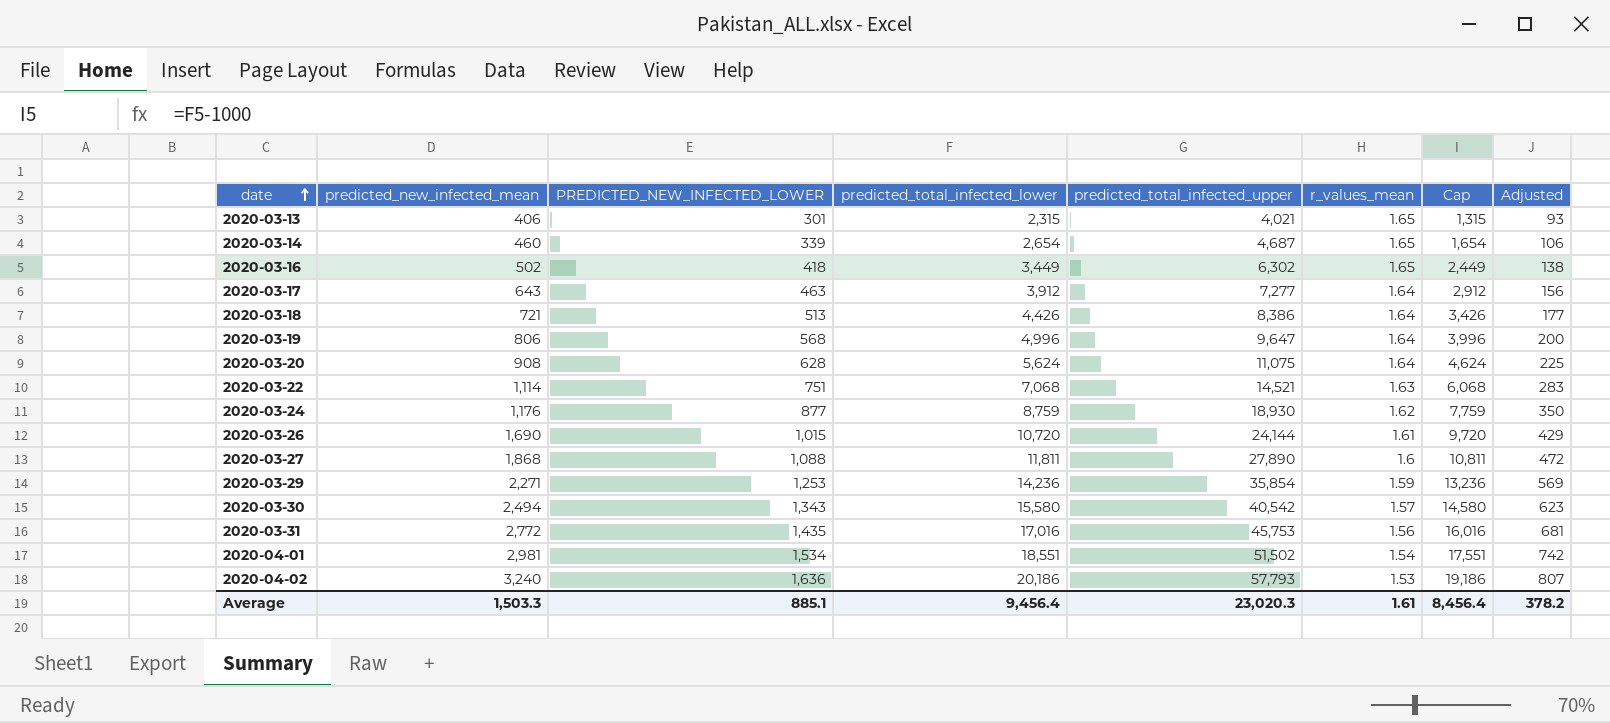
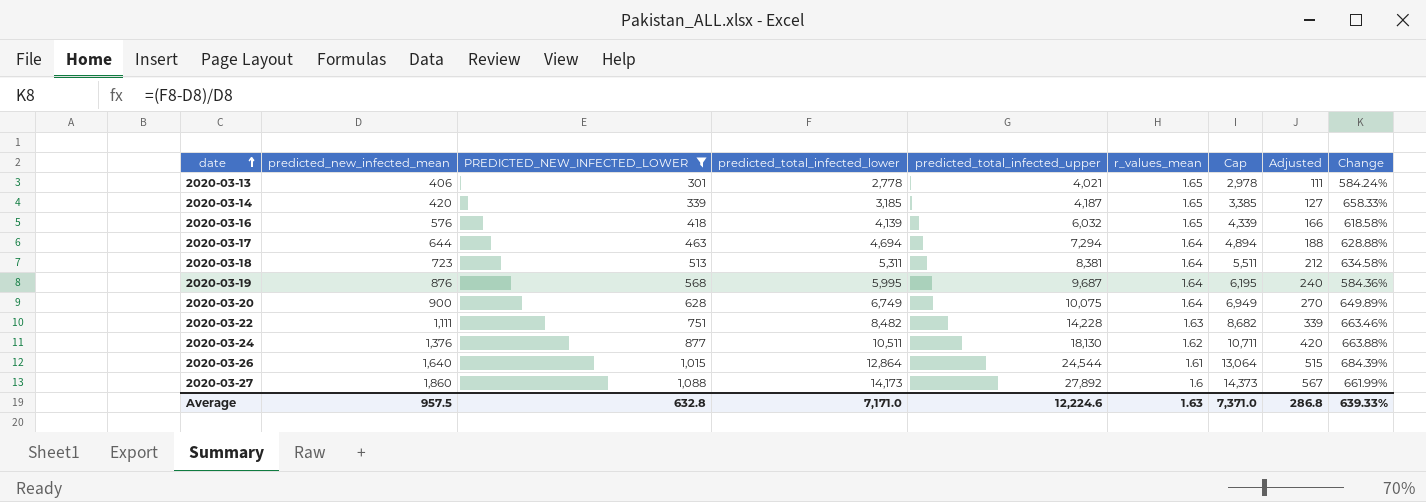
filter: none -> PREDICTED_NEW_INFECTED_LOWER <= 1,088
column Cap | formula: [predicted_total_infected_lower] - 1000 -> [predicted_total_infected_lower] + 200
column Change | formula: none -> ([predicted_total_infected_lower] - [predicted_new_infected_mean]) / [predicted_new_infected_mean]
2020-03-13 | predicted_total_infected_lower: 2,315 -> 2,778
2020-03-13 | Adjusted: 93 -> 111
2020-03-14 | predicted_new_infected_mean: 460 -> 420
2020-03-14 | predicted_total_infected_lower: 2,654 -> 3,185
2020-03-14 | predicted_total_infected_upper: 4,687 -> 4,187
2020-03-14 | Adjusted: 106 -> 127
2020-03-16 | predicted_new_infected_mean: 502 -> 576
2020-03-16 | predicted_total_infected_lower: 3,449 -> 4,139
2020-03-16 | predicted_total_infected_upper: 6,302 -> 6,032
2020-03-16 | Adjusted: 138 -> 166
2020-03-17 | predicted_new_infected_mean: 643 -> 644
2020-03-17 | predicted_total_infected_lower: 3,912 -> 4,694
2020-03-17 | predicted_total_infected_upper: 7,277 -> 7,294
2020-03-17 | Adjusted: 156 -> 188
2020-03-18 | predicted_new_infected_mean: 721 -> 723
2020-03-18 | predicted_total_infected_lower: 4,426 -> 5,311
2020-03-18 | predicted_total_infected_upper: 8,386 -> 8,381
2020-03-18 | Adjusted: 177 -> 212
2020-03-19 | predicted_new_infected_mean: 806 -> 876
2020-03-19 | predicted_total_infected_lower: 4,996 -> 5,995
2020-03-19 | predicted_total_infected_upper: 9,647 -> 9,687
2020-03-19 | Adjusted: 200 -> 240
2020-03-20 | predicted_new_infected_mean: 908 -> 900
2020-03-20 | predicted_total_infected_lower: 5,624 -> 6,749
2020-03-20 | predicted_total_infected_upper: 11,075 -> 10,075
2020-03-20 | Adjusted: 225 -> 270
2020-03-22 | predicted_new_infected_mean: 1,114 -> 1,111
2020-03-22 | predicted_total_infected_lower: 7,068 -> 8,482
2020-03-22 | predicted_total_infected_upper: 14,521 -> 14,228
2020-03-22 | Adjusted: 283 -> 339
2020-03-24 | predicted_new_infected_mean: 1,176 -> 1,376
2020-03-24 | predicted_total_infected_lower: 8,759 -> 10,511
2020-03-24 | predicted_total_infected_upper: 18,930 -> 18,130
2020-03-24 | Adjusted: 350 -> 420
2020-03-26 | predicted_new_infected_mean: 1,690 -> 1,640
2020-03-26 | predicted_total_infected_lower: 10,720 -> 12,864
2020-03-26 | predicted_total_infected_upper: 24,144 -> 24,544
2020-03-26 | Adjusted: 429 -> 515
2020-03-27 | predicted_new_infected_mean: 1,868 -> 1,860
2020-03-27 | predicted_total_infected_lower: 11,811 -> 14,173
2020-03-27 | predicted_total_infected_upper: 27,890 -> 27,892
2020-03-27 | Adjusted: 472 -> 567
Average | predicted_new_infected_mean: 1,503.3 -> 957.5
Average | PREDICTED_NEW_INFECTED_LOWER: 885.1 -> 632.8
Average | predicted_total_infected_lower: 9,456.4 -> 7,171.0
Average | predicted_total_infected_upper: 23,020.3 -> 12,224.6
Average | r_values_mean: 1.61 -> 1.63
Average | Cap: 8,456.4 -> 7,371.0
Average | Adjusted: 378.2 -> 286.8

